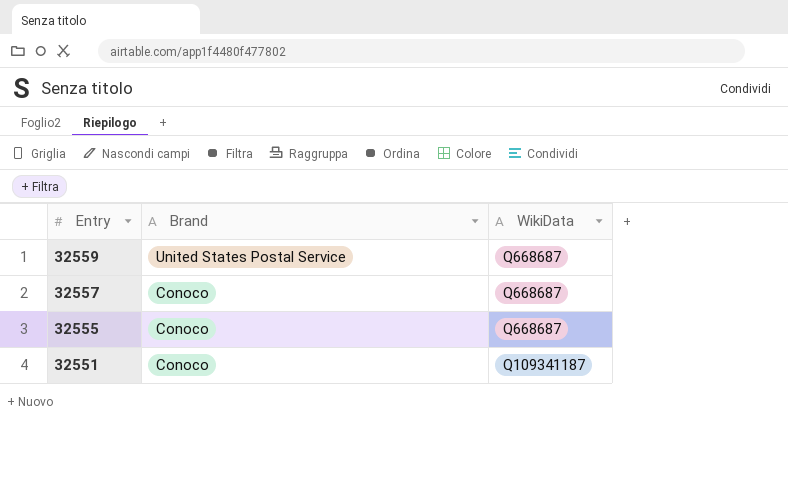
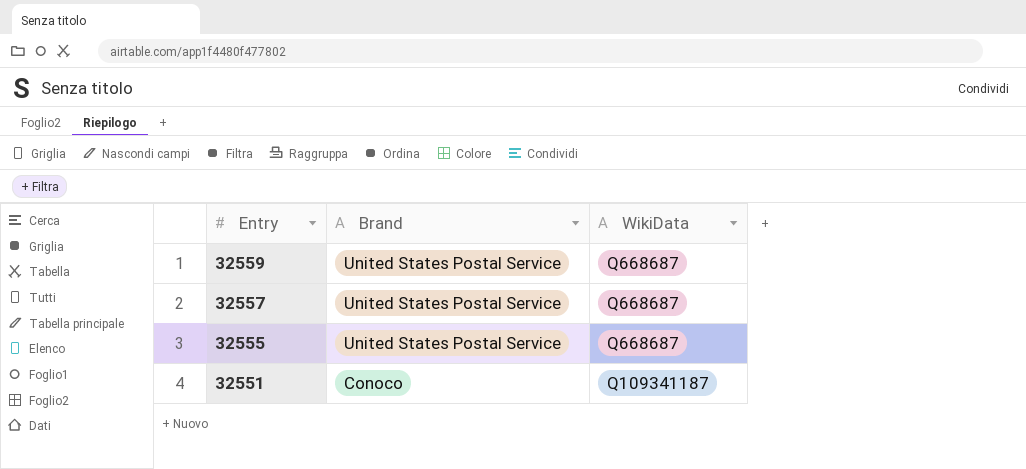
32557 | Brand: Conoco -> United States Postal Service
32555 | Brand: Conoco -> United States Postal Service

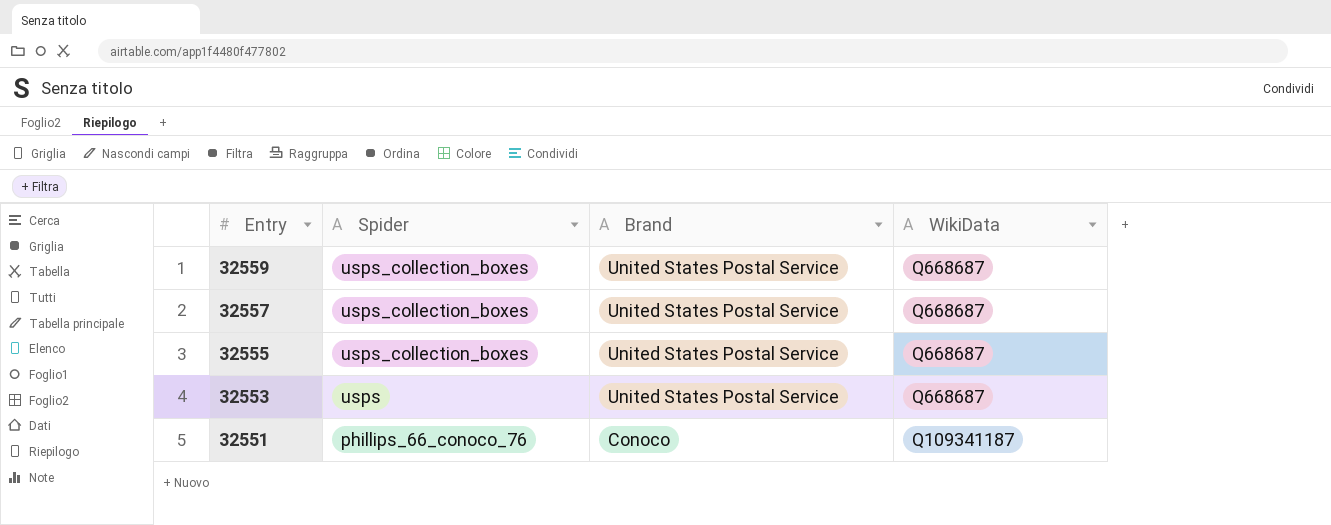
column Spider | position: none -> 2
row 32553: none -> usps | United States Postal Service | Q668687

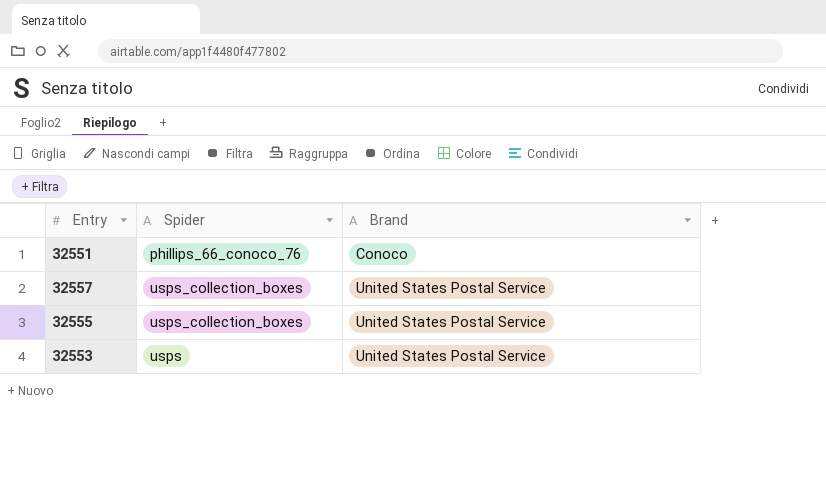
row order: Entry descending -> Brand ascending
column WikiData | position: 4 -> none
row 32559: usps_collection_boxes | United States Postal Service | Q668687 -> none

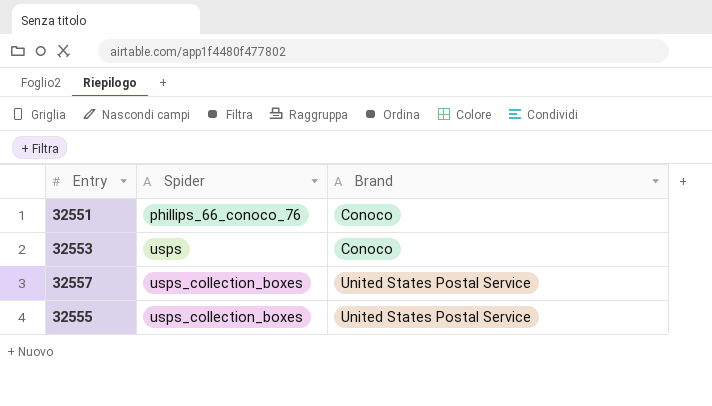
row order: Brand ascending -> Spider ascending
32553 | Brand: United States Postal Service -> Conoco

